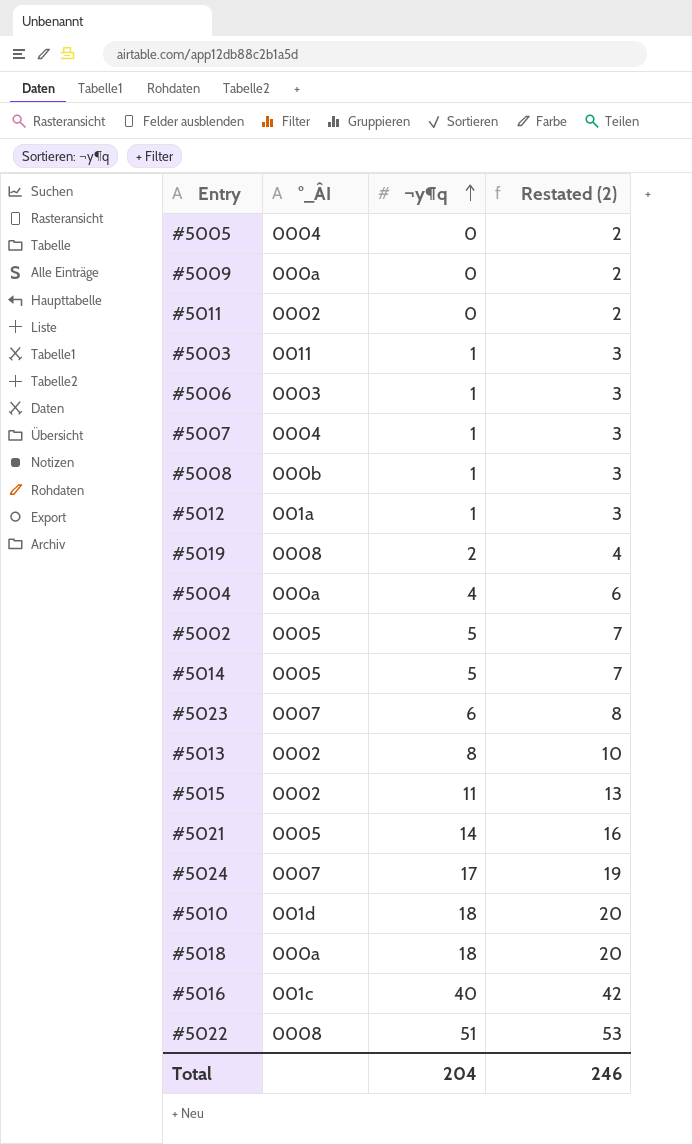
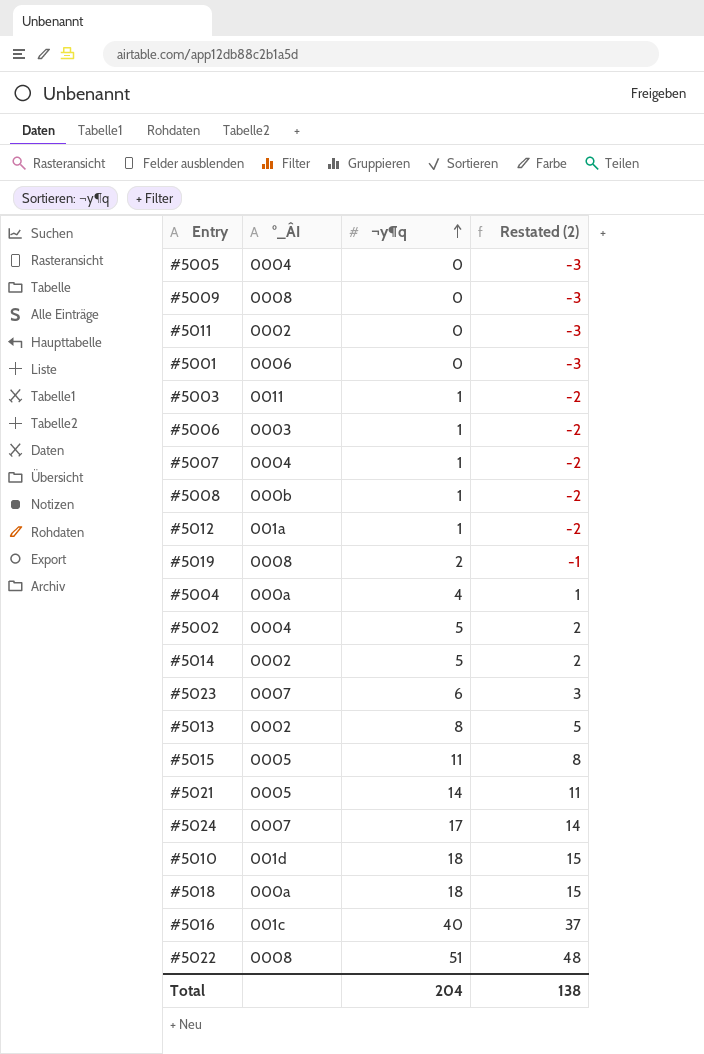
column Restated (2) | formula: [¬y¶q] + 2 -> [¬y¶q] - 3
#5009 | °_ÂI: 000a -> 0008
row #5001: none -> 0006 | 0 | -3
#5002 | °_ÂI: 0005 -> 0004
#5014 | °_ÂI: 0005 -> 0002
#5015 | °_ÂI: 0002 -> 0005
Total | Restated (2): 246 -> 138

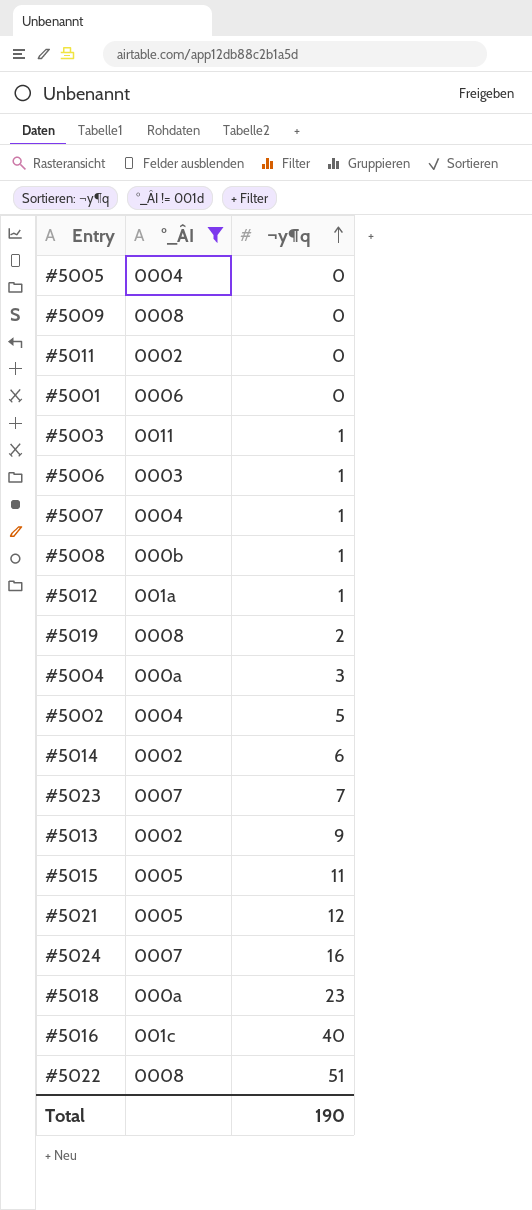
filter: none -> °_ÂI != 001d
column Restated (2) | formula: [¬y¶q] - 3 -> none
#5004 | ¬y¶q: 4 -> 3
#5014 | ¬y¶q: 5 -> 6
#5023 | ¬y¶q: 6 -> 7
#5013 | ¬y¶q: 8 -> 9
#5021 | ¬y¶q: 14 -> 12
#5024 | ¬y¶q: 17 -> 16
#5018 | ¬y¶q: 18 -> 23
Total | ¬y¶q: 204 -> 190

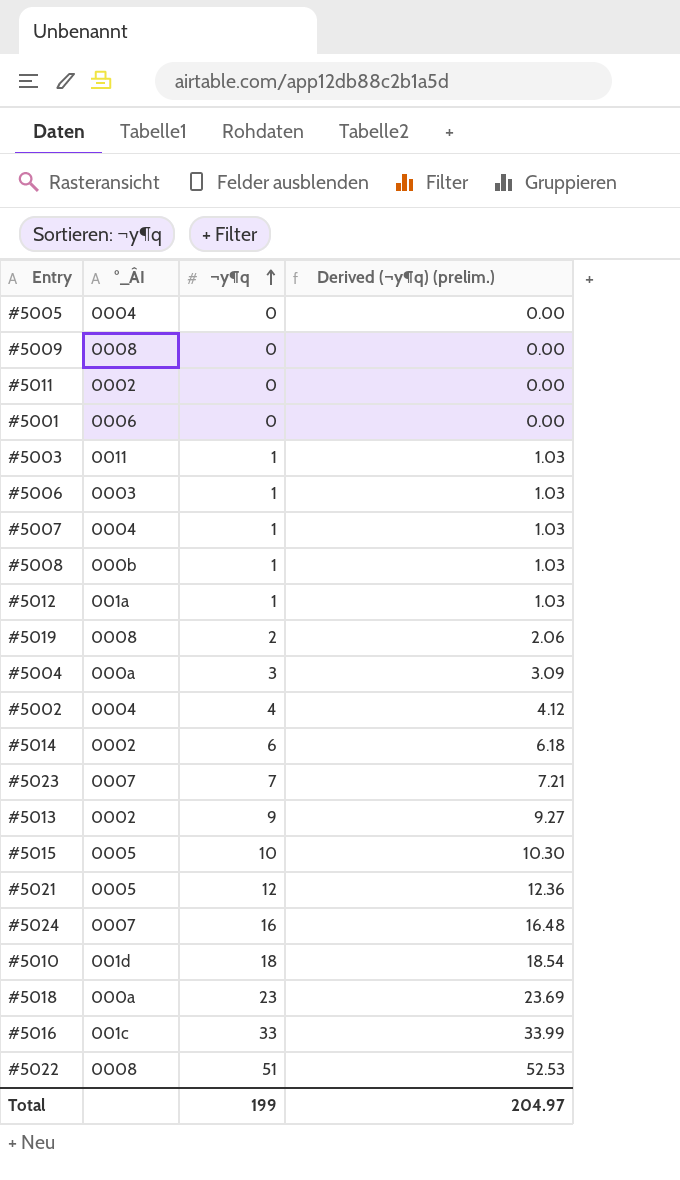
filter: °_ÂI != 001d -> none
column Derived (¬y¶q) (prelim.) | formula: none -> [¬y¶q] * 1.03
#5002 | ¬y¶q: 5 -> 4
#5015 | ¬y¶q: 11 -> 10
#5016 | ¬y¶q: 40 -> 33
Total | ¬y¶q: 190 -> 199

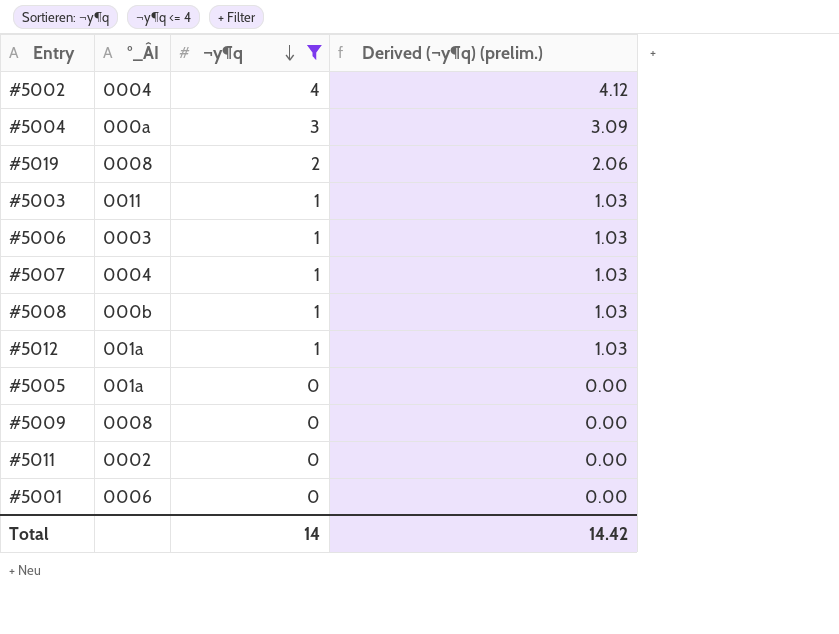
filter: none -> ¬y¶q <= 4
row order: ¬y¶q ascending -> ¬y¶q descending
#5005 | °_ÂI: 0004 -> 001a
Total | ¬y¶q: 199 -> 14
Total | Derived (¬y¶q) (prelim.): 204.97 -> 14.42

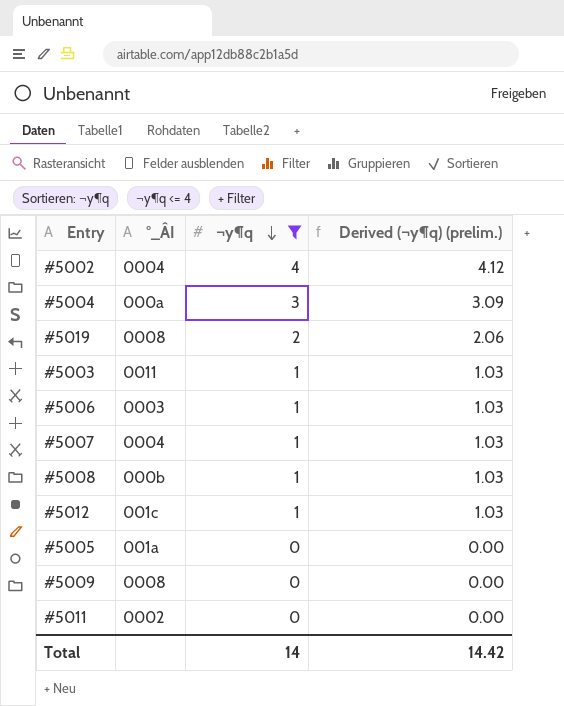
row #5001: 0006 | 0 | 0.00 -> none
#5012 | °_ÂI: 001a -> 001c

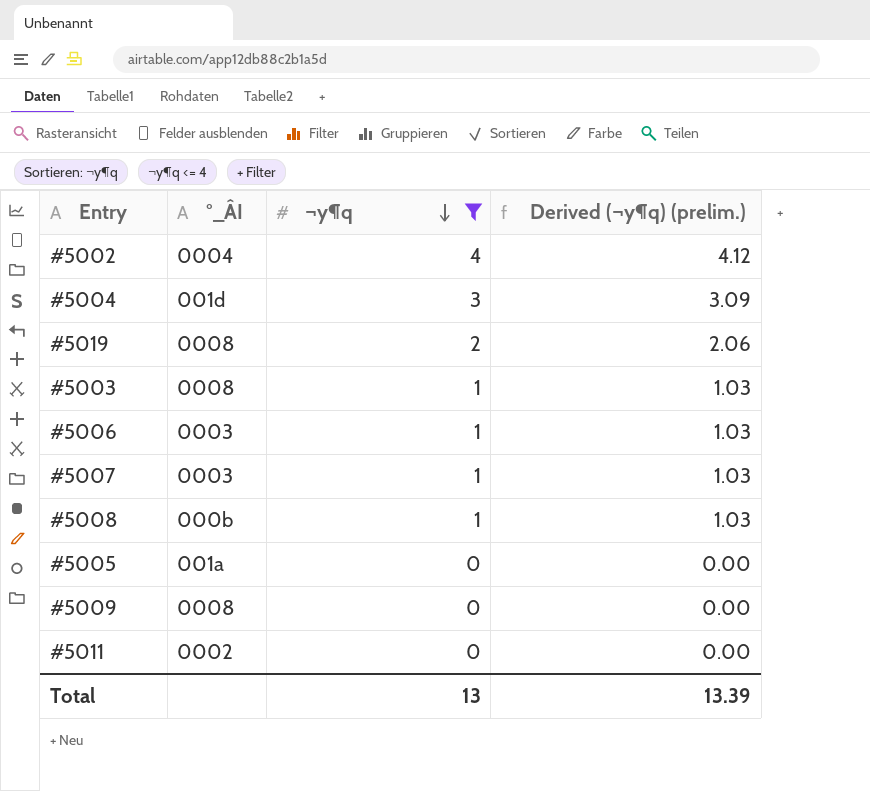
row #5012: 001c | 1 | 1.03 -> none
#5004 | °_ÂI: 000a -> 001d
#5003 | °_ÂI: 0011 -> 0008
#5007 | °_ÂI: 0004 -> 0003
Total | ¬y¶q: 14 -> 13
Total | Derived (¬y¶q) (prelim.): 14.42 -> 13.39

